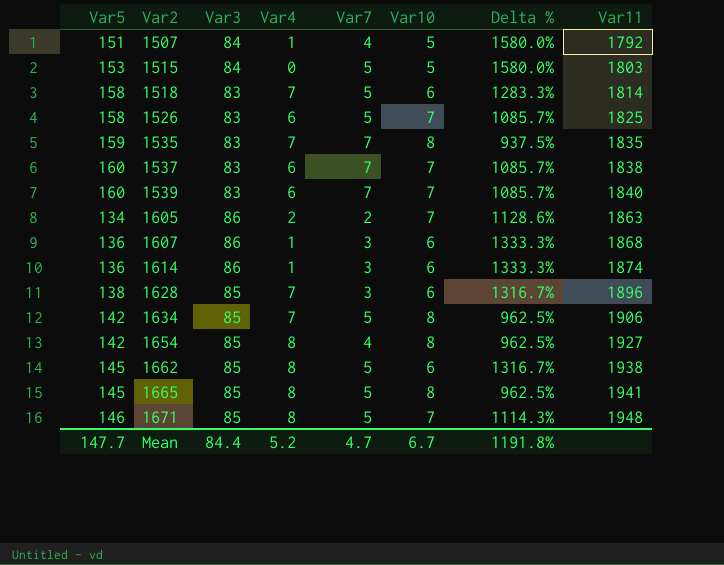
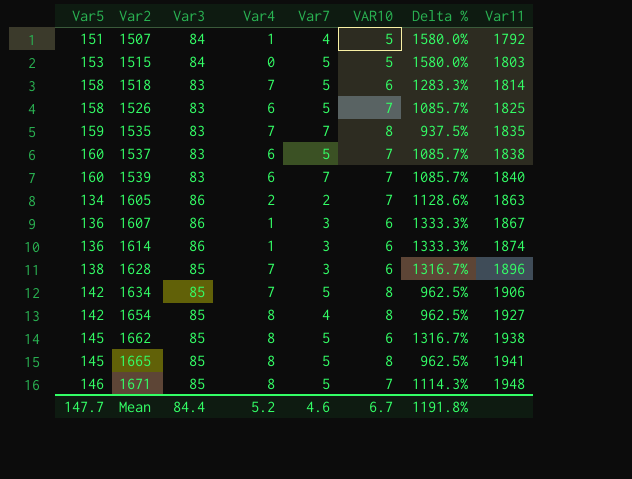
column name: Var10 -> VAR10
1537 | Var7: 7 -> 5
1607 | Var11: 1868 -> 1867
Mean | Var7: 4.7 -> 4.6

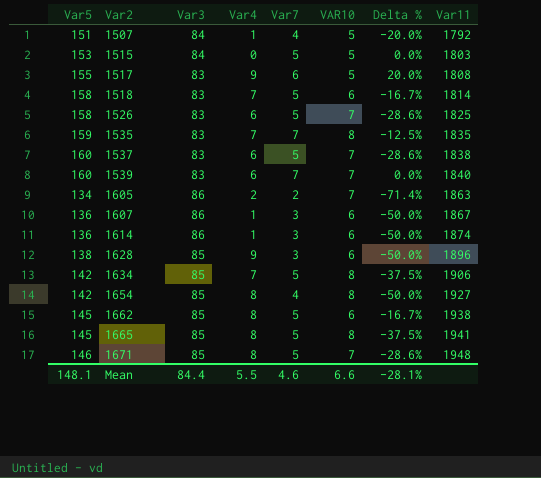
column Delta % | formula: ([Var3] - [VAR10]) / [VAR10] -> ([Var7] - [VAR10]) / [VAR10]
row 1517: none -> 155 | 83 | 9 | 6 | 5 | 20.0% | 1808
1628 | Var4: 7 -> 9
Mean | Var5: 147.7 -> 148.1
Mean | Var4: 5.2 -> 5.5
Mean | VAR10: 6.7 -> 6.6
Mean | Delta %: 1191.8% -> -28.1%

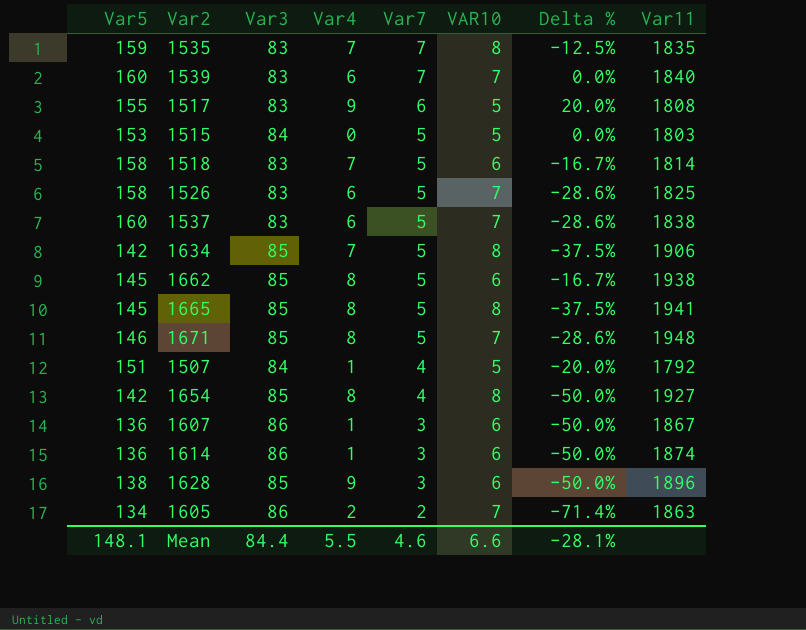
row order: Var2 ascending -> Var7 descending

